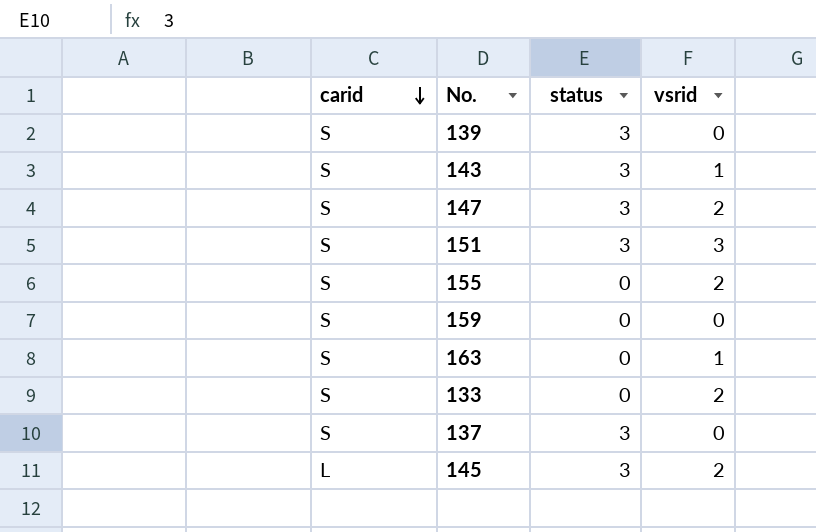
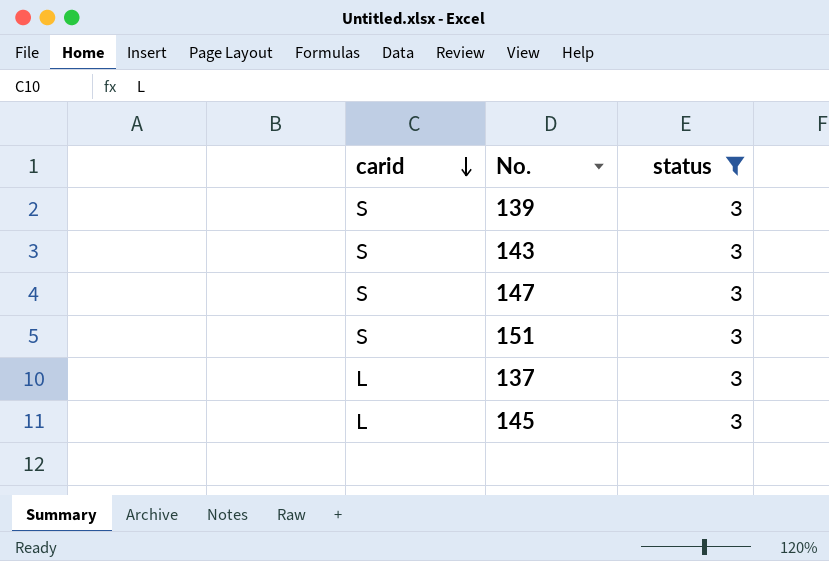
filter: none -> status = 3
column vsrid | position: 4 -> none
137 | carid: S -> L

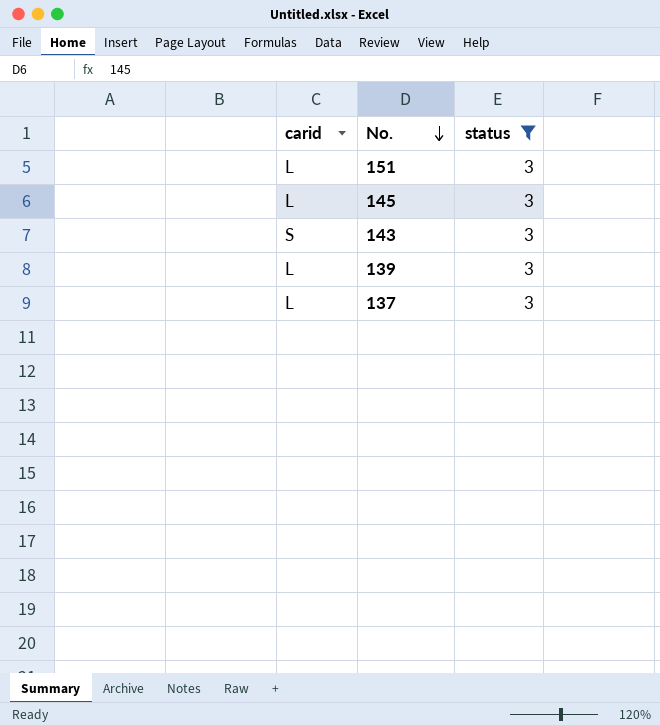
row order: carid descending -> No. descending
row 147: S | 3 -> none
151 | carid: S -> L
139 | carid: S -> L

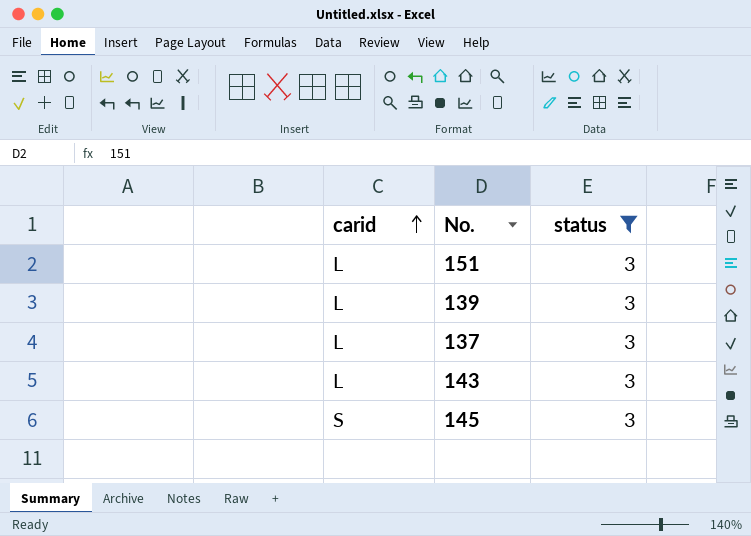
row order: No. descending -> carid ascending
143 | carid: S -> L
145 | carid: L -> S

